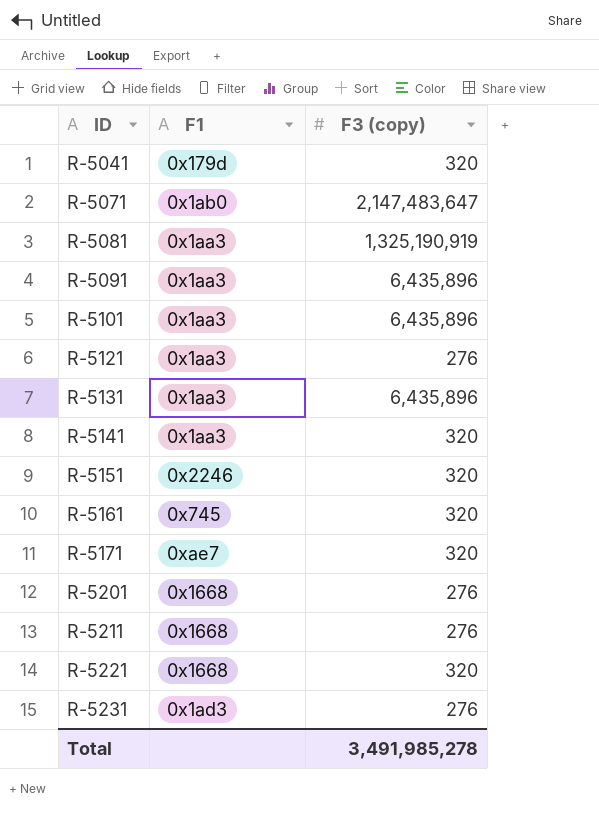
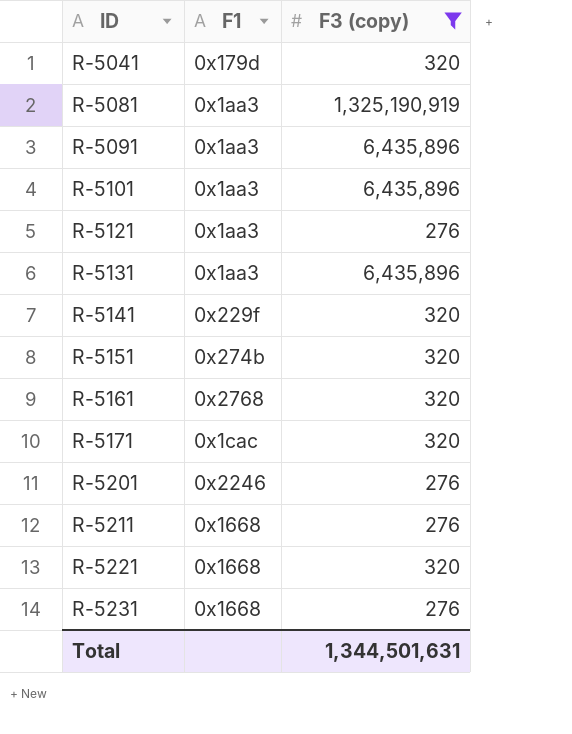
filter: none -> F3 (copy) != 2,147,483,647
R-5141 | F1: 0x1aa3 -> 0x229f
R-5151 | F1: 0x2246 -> 0x274b
R-5161 | F1: 0x745 -> 0x2768
R-5171 | F1: 0xae7 -> 0x1cac
R-5201 | F1: 0x1668 -> 0x2246
R-5231 | F1: 0x1ad3 -> 0x1668
Total | F3 (copy): 3,491,985,278 -> 1,344,501,631

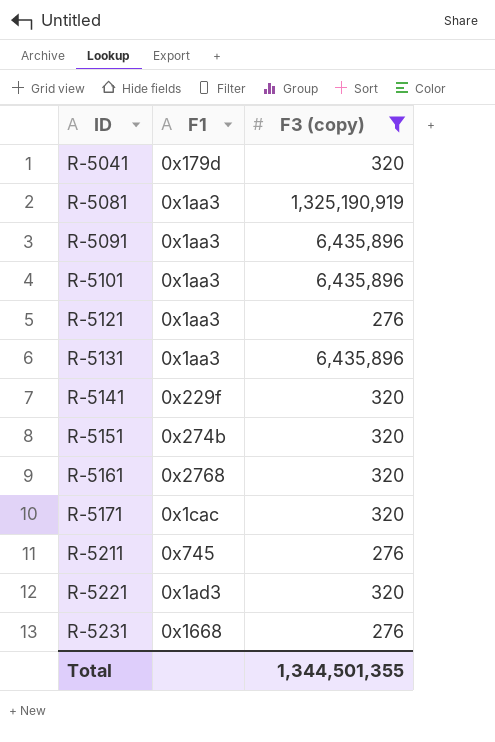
row R-5201: 0x2246 | 276 -> none
R-5211 | F1: 0x1668 -> 0x745
R-5221 | F1: 0x1668 -> 0x1ad3
Total | F3 (copy): 1,344,501,631 -> 1,344,501,355

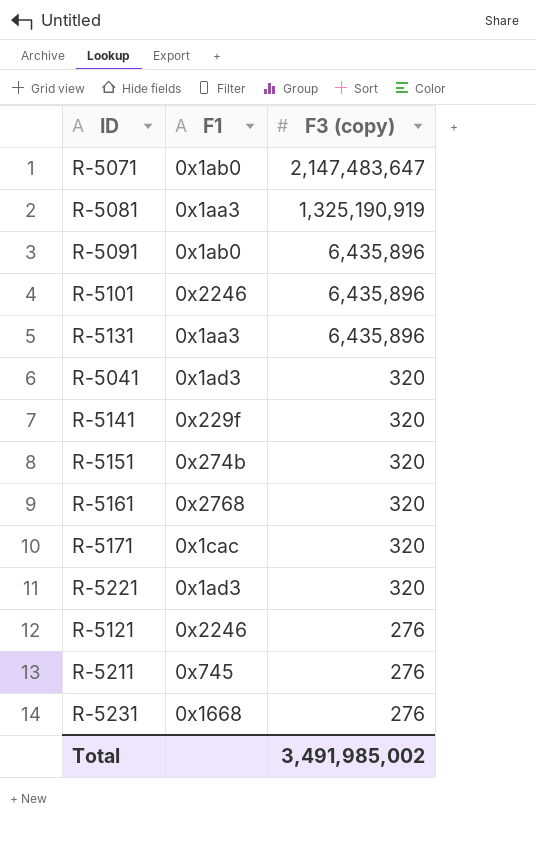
filter: F3 (copy) != 2,147,483,647 -> none
row order: ID ascending -> F3 (copy) descending
R-5091 | F1: 0x1aa3 -> 0x1ab0
R-5101 | F1: 0x1aa3 -> 0x2246
R-5041 | F1: 0x179d -> 0x1ad3
R-5121 | F1: 0x1aa3 -> 0x2246
Total | F3 (copy): 1,344,501,355 -> 3,491,985,002

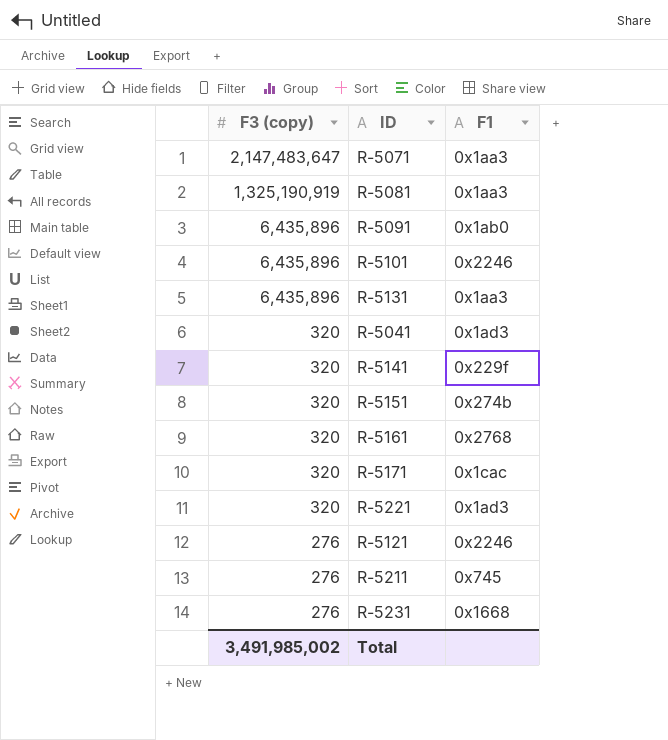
column F3 (copy) | position: 3 -> 1
R-5071 | F1: 0x1ab0 -> 0x1aa3

